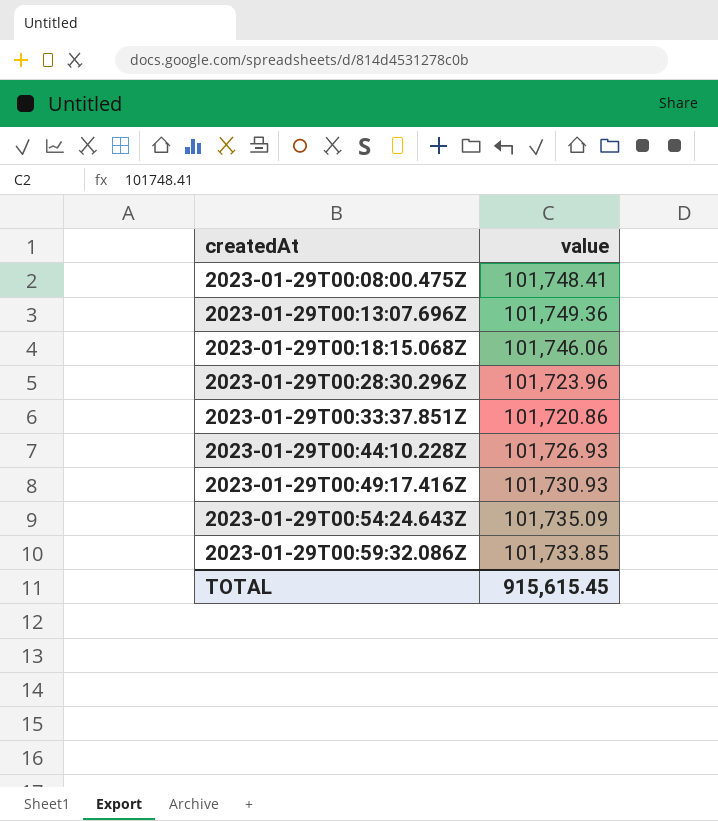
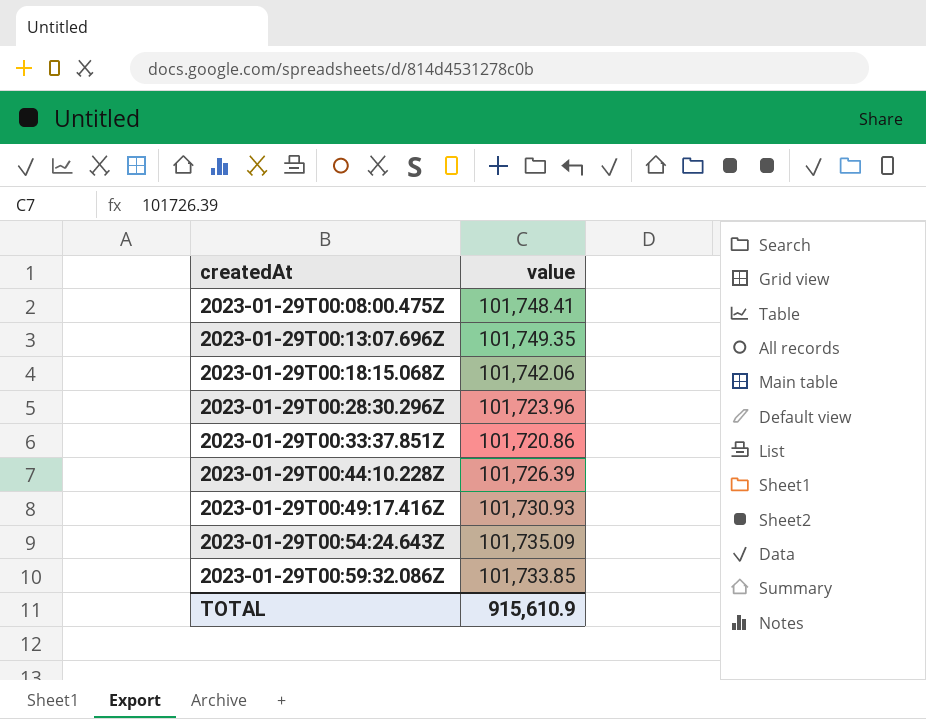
2023-01-29T00:13:07.696Z | value: 101,749.36 -> 101,749.35
2023-01-29T00:18:15.068Z | value: 101,746.06 -> 101,742.06
2023-01-29T00:44:10.228Z | value: 101,726.93 -> 101,726.39
TOTAL | value: 915,615.45 -> 915,610.9

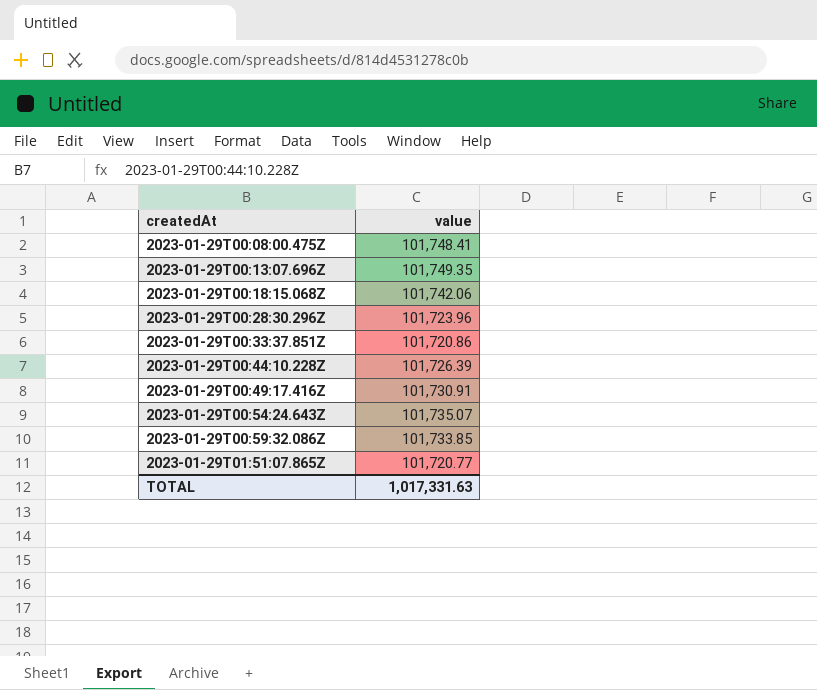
2023-01-29T00:49:17.416Z | value: 101,730.93 -> 101,730.91
2023-01-29T00:54:24.643Z | value: 101,735.09 -> 101,735.07
row 2023-01-29T01:51:07.865Z: none -> 101,720.77
TOTAL | value: 915,610.9 -> 1,017,331.63

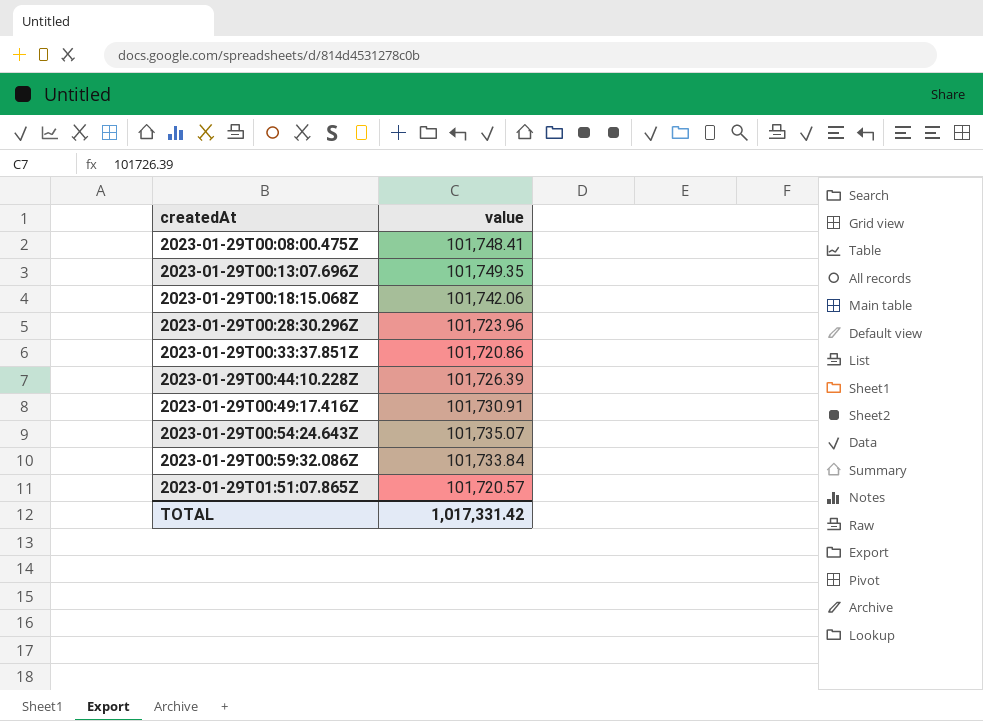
2023-01-29T00:59:32.086Z | value: 101,733.85 -> 101,733.84
2023-01-29T01:51:07.865Z | value: 101,720.77 -> 101,720.57
TOTAL | value: 1,017,331.63 -> 1,017,331.42

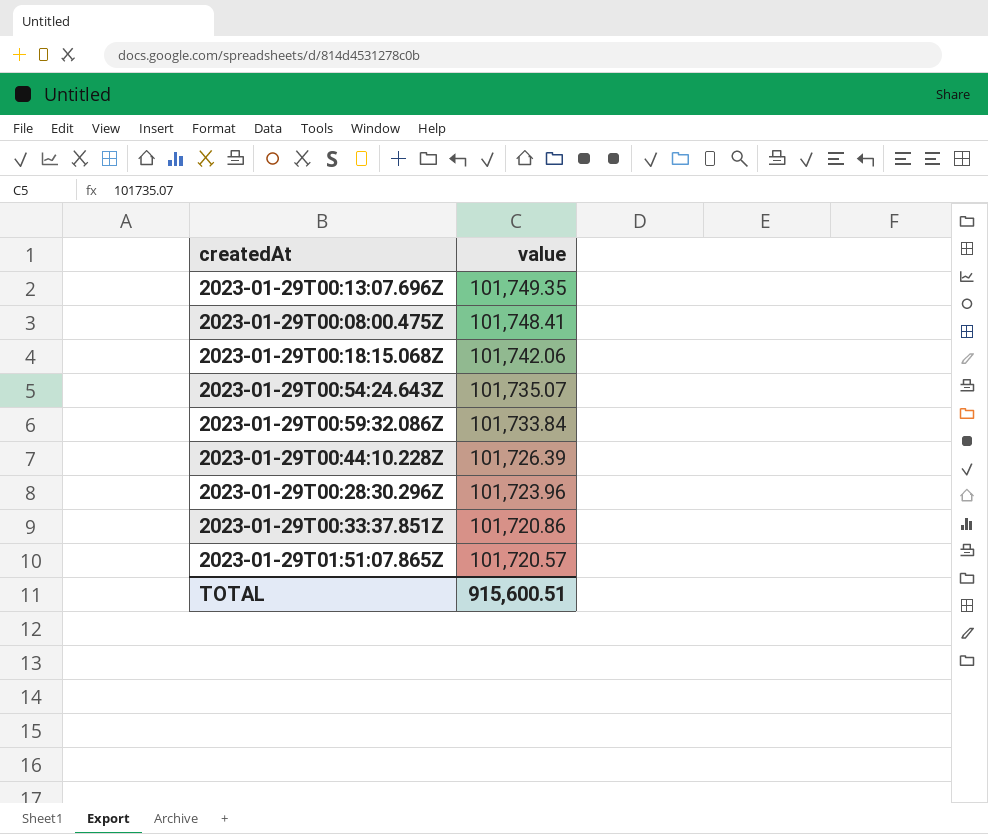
row order: createdAt ascending -> value descending
row 2023-01-29T00:49:17.416Z: 101,730.91 -> none
TOTAL | value: 1,017,331.42 -> 915,600.51

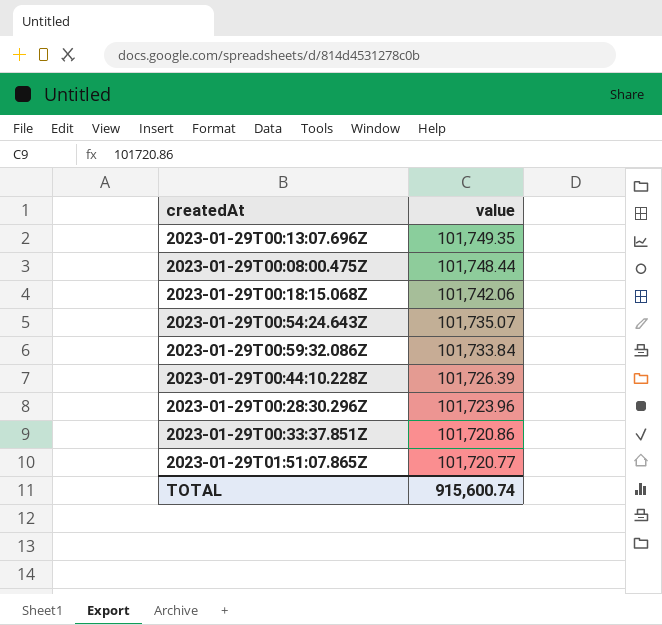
2023-01-29T00:08:00.475Z | value: 101,748.41 -> 101,748.44
2023-01-29T01:51:07.865Z | value: 101,720.57 -> 101,720.77
TOTAL | value: 915,600.51 -> 915,600.74

